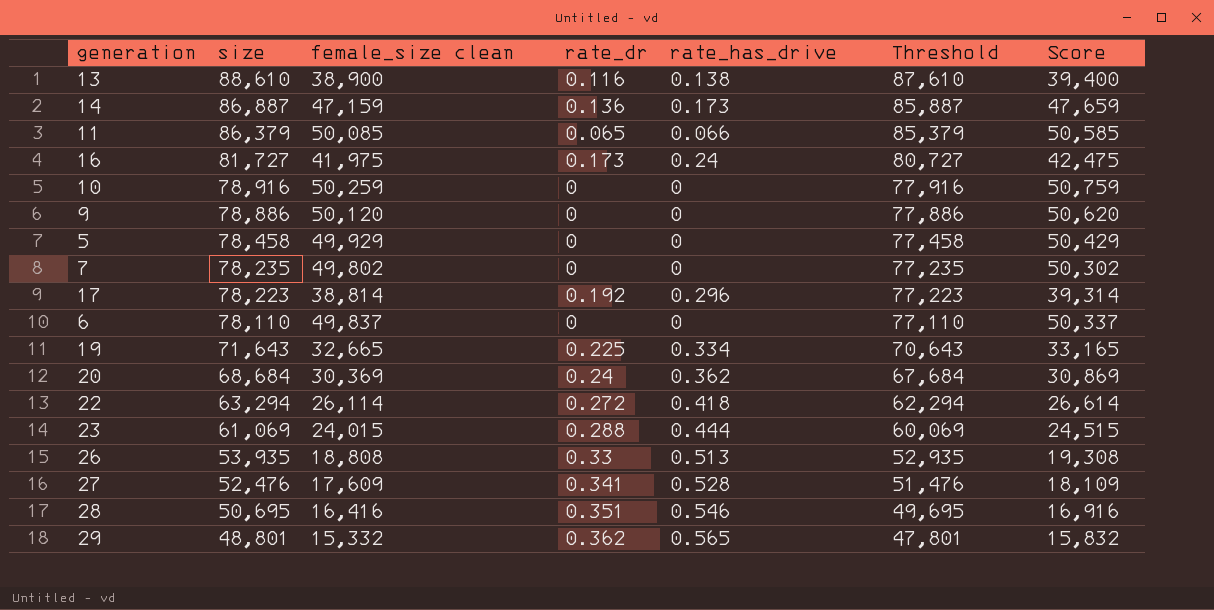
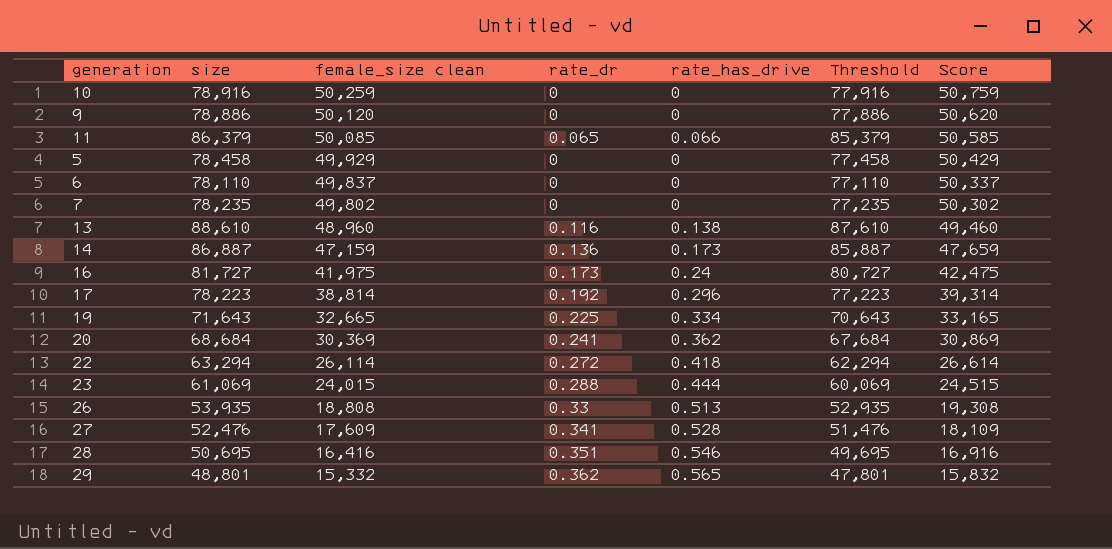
row order: size descending -> female_size clean descending
13 | female_size clean: 38,900 -> 48,960
13 | Score: 39,400 -> 49,460
20 | rate_dr: 0.24 -> 0.241

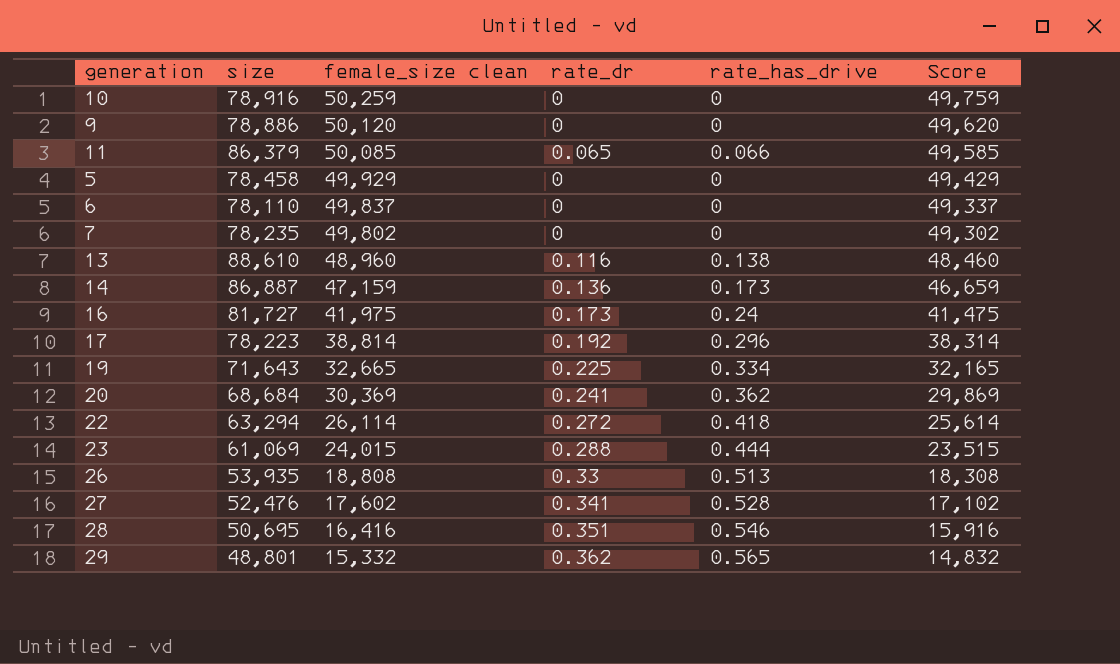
column Threshold | formula: [size] - 1000 -> none
column Score | formula: [female_size clean] + 500 -> [female_size clean] - 500
27 | female_size clean: 17,609 -> 17,602

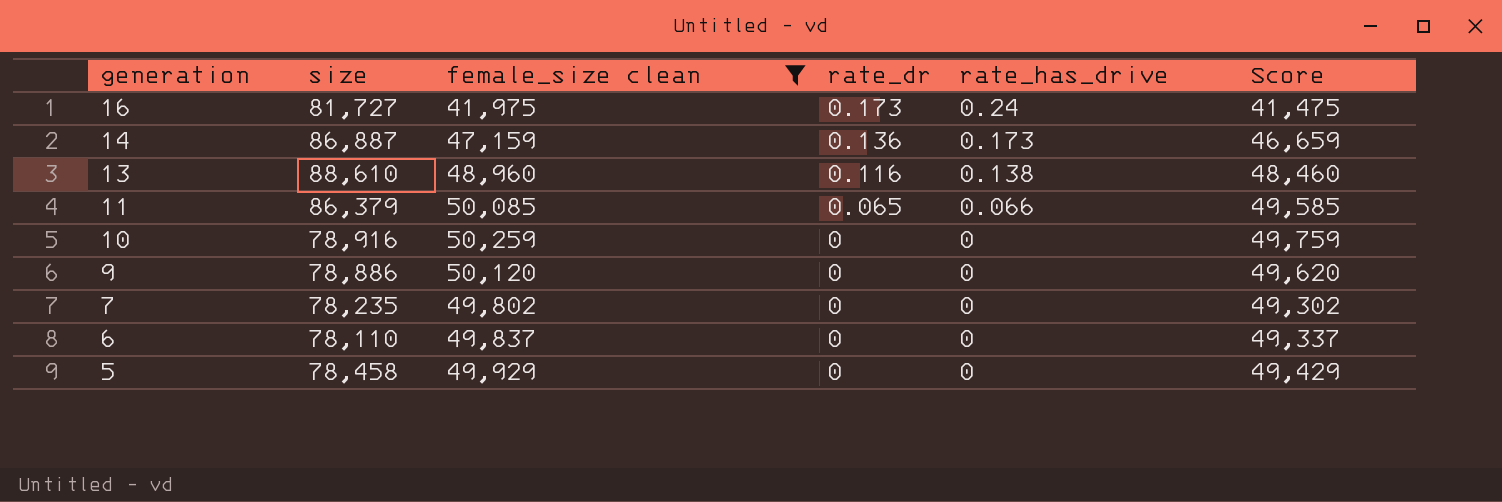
filter: none -> female_size clean >= 41,975
row order: female_size clean descending -> generation descending

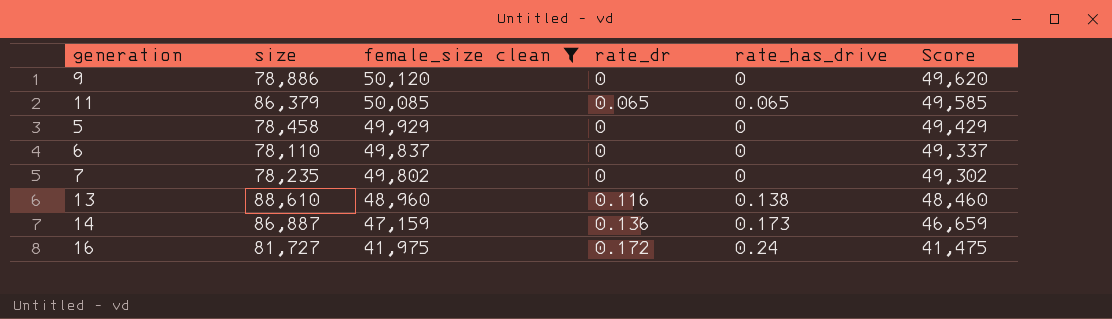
row order: generation descending -> female_size clean descending
row 10: 78,916 | 50,259 | 0 | 0 | 49,759 -> none
11 | rate_has_drive: 0.066 -> 0.065
16 | rate_dr: 0.173 -> 0.172

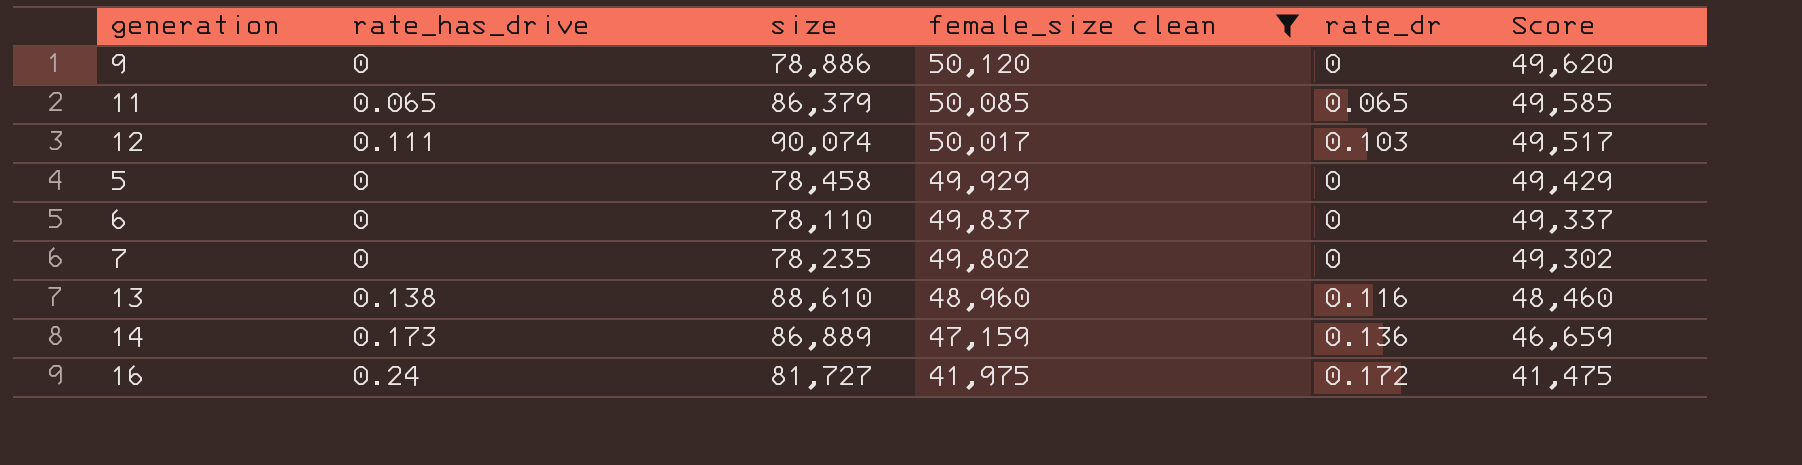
column rate_has_drive | position: 5 -> 2
row 12: none -> 0.111 | 90,074 | 50,017 | 0.103 | 49,517
14 | size: 86,887 -> 86,889

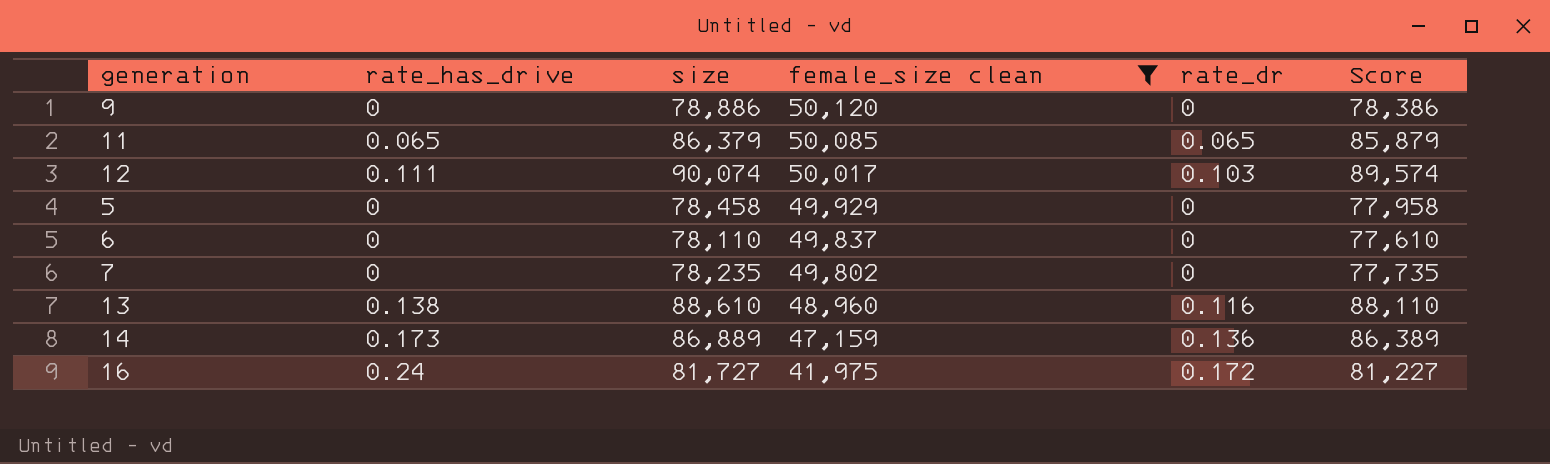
column Score | formula: [female_size clean] - 500 -> [size] - 500

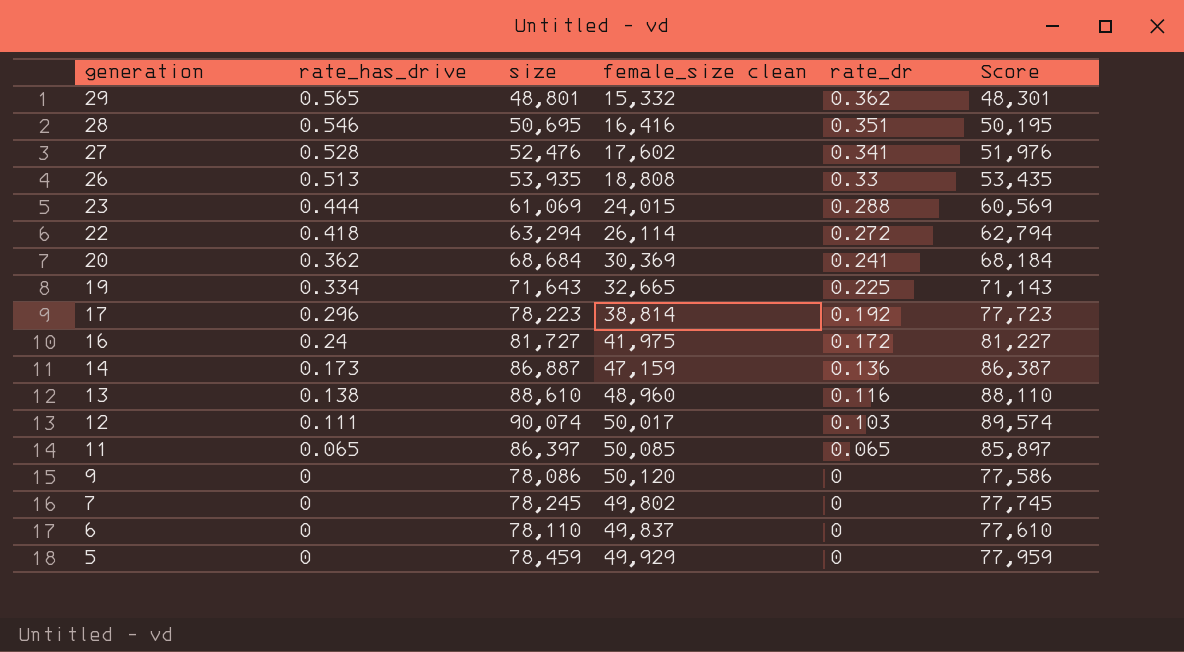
filter: female_size clean >= 41,975 -> none
row order: female_size clean descending -> generation descending
14 | size: 86,889 -> 86,887
14 | Score: 86,389 -> 86,387
11 | size: 86,379 -> 86,397
11 | Score: 85,879 -> 85,897
9 | size: 78,886 -> 78,086
9 | Score: 78,386 -> 77,586
7 | size: 78,235 -> 78,245
7 | Score: 77,735 -> 77,745
5 | size: 78,458 -> 78,459
5 | Score: 77,958 -> 77,959

